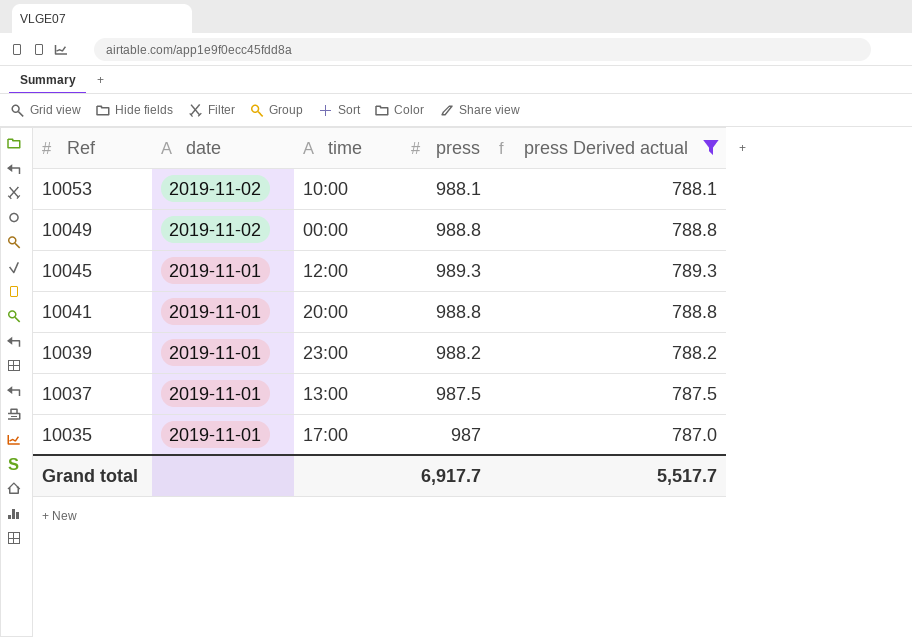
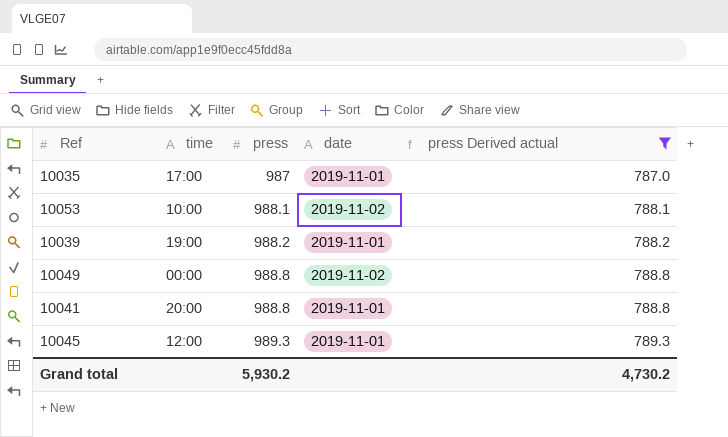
row order: Ref descending -> press ascending
column date | position: 2 -> 4
row 10037: 2019-11-01 | 13:00 | 987.5 | 787.5 -> none
10039 | time: 23:00 -> 19:00
Grand total | press: 6,917.7 -> 5,930.2
Grand total | press Derived actual: 5,517.7 -> 4,730.2

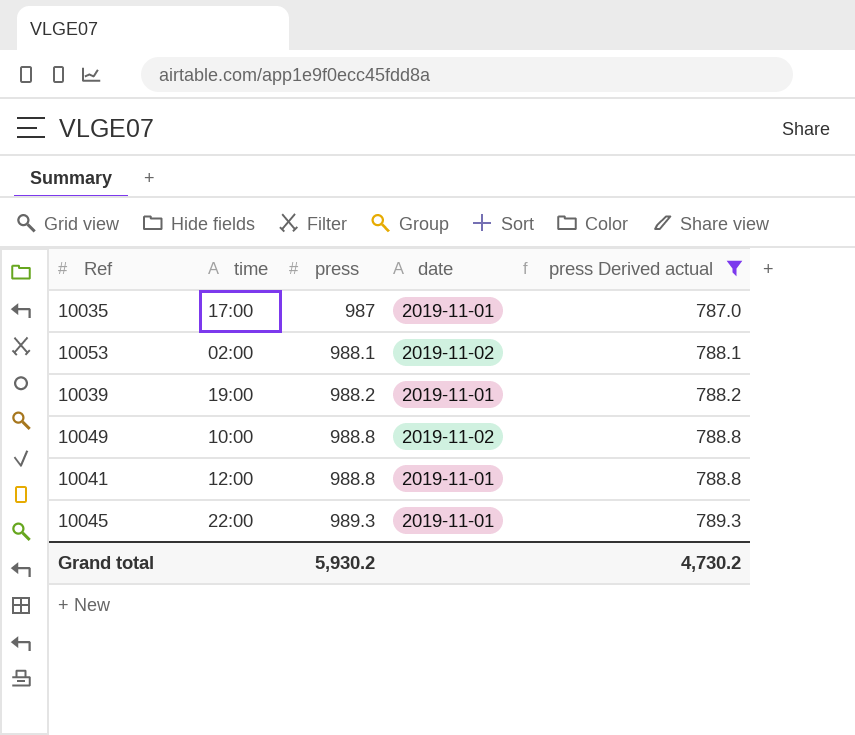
10053 | time: 10:00 -> 02:00
10049 | time: 00:00 -> 10:00
10041 | time: 20:00 -> 12:00
10045 | time: 12:00 -> 22:00

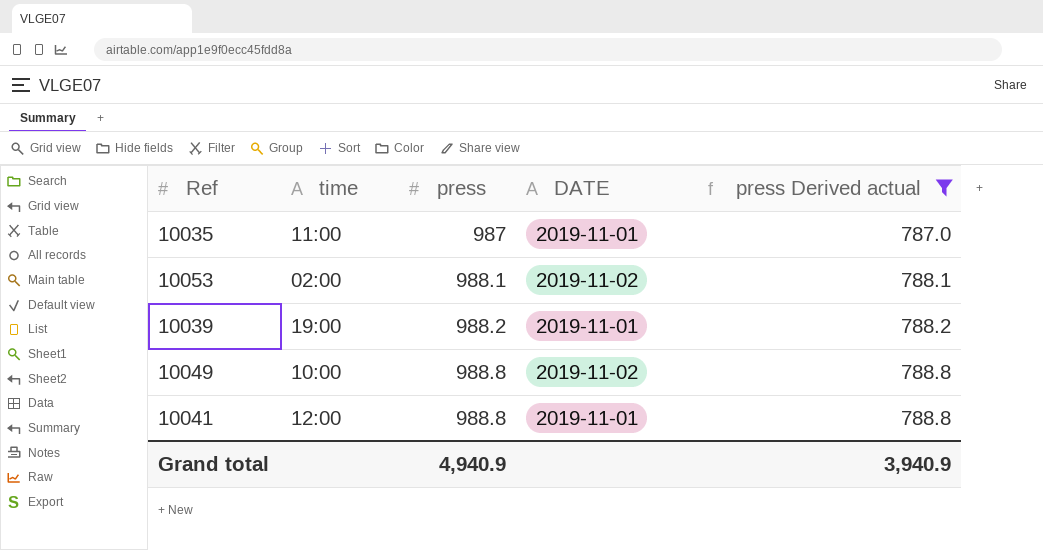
column name: date -> DATE
row 10045: 22:00 | 989.3 | 2019-11-01 | 789.3 -> none
10035 | time: 17:00 -> 11:00
Grand total | press: 5,930.2 -> 4,940.9
Grand total | press Derived actual: 4,730.2 -> 3,940.9

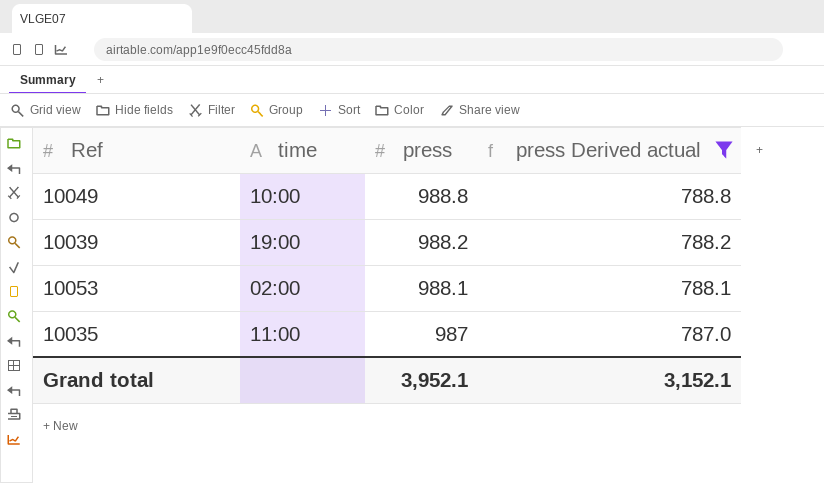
row order: press ascending -> press descending
column DATE | position: 4 -> none
row 10041: 12:00 | 988.8 | 2019-11-01 | 788.8 -> none
Grand total | press: 4,940.9 -> 3,952.1
Grand total | press Derived actual: 3,940.9 -> 3,152.1

